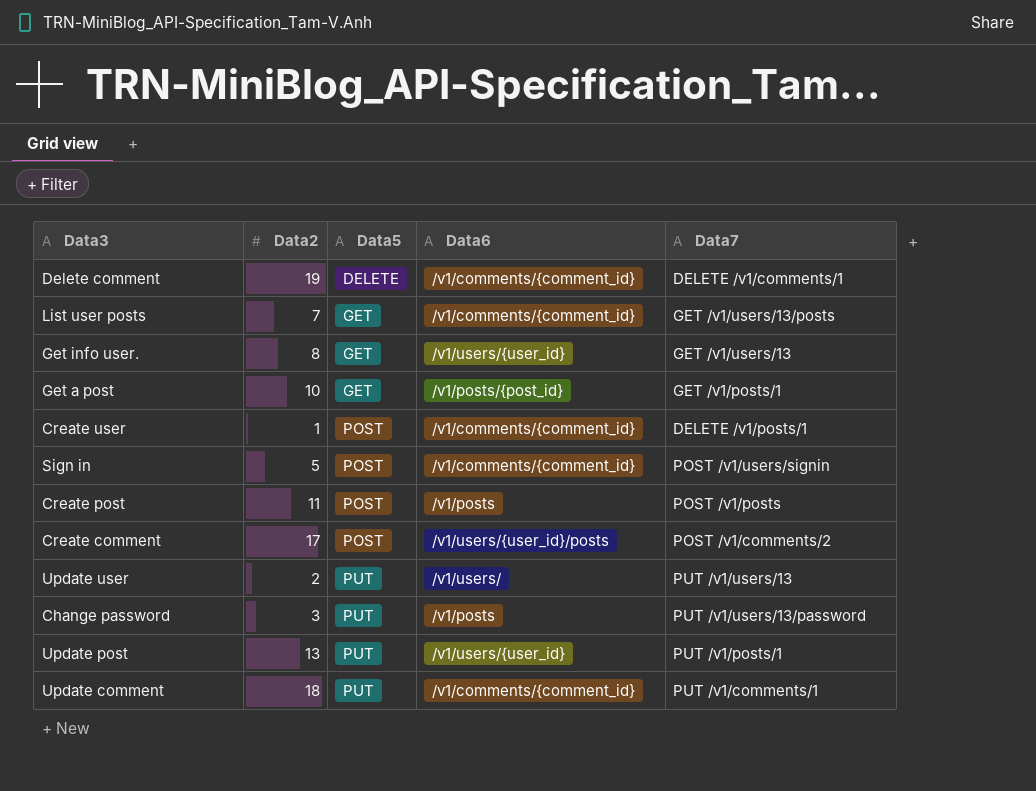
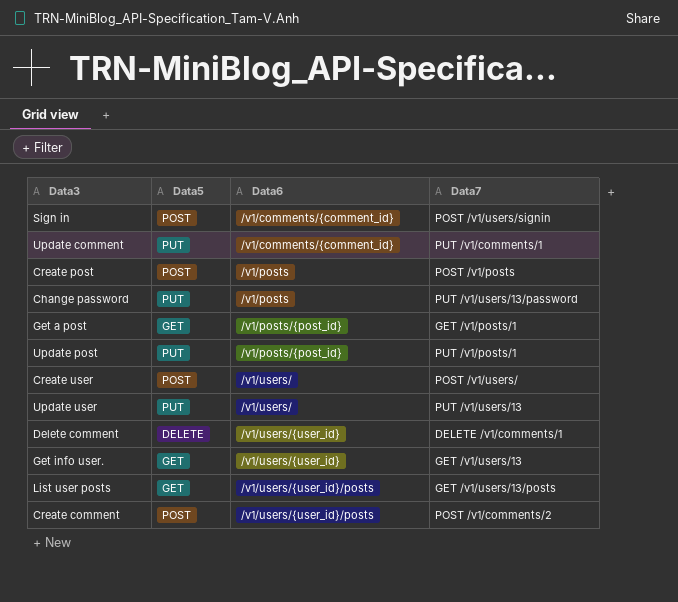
row order: Data5 ascending -> Data6 ascending
column Data2 | position: 2 -> none
Update post | Data6: /v1/users/{user_id} -> /v1/posts/{post_id}
Create user | Data6: /v1/comments/{comment_id} -> /v1/users/
Create user | Data7: DELETE /v1/posts/1 -> POST /v1/users/
Delete comment | Data6: /v1/comments/{comment_id} -> /v1/users/{user_id}
List user posts | Data6: /v1/comments/{comment_id} -> /v1/users/{user_id}/posts

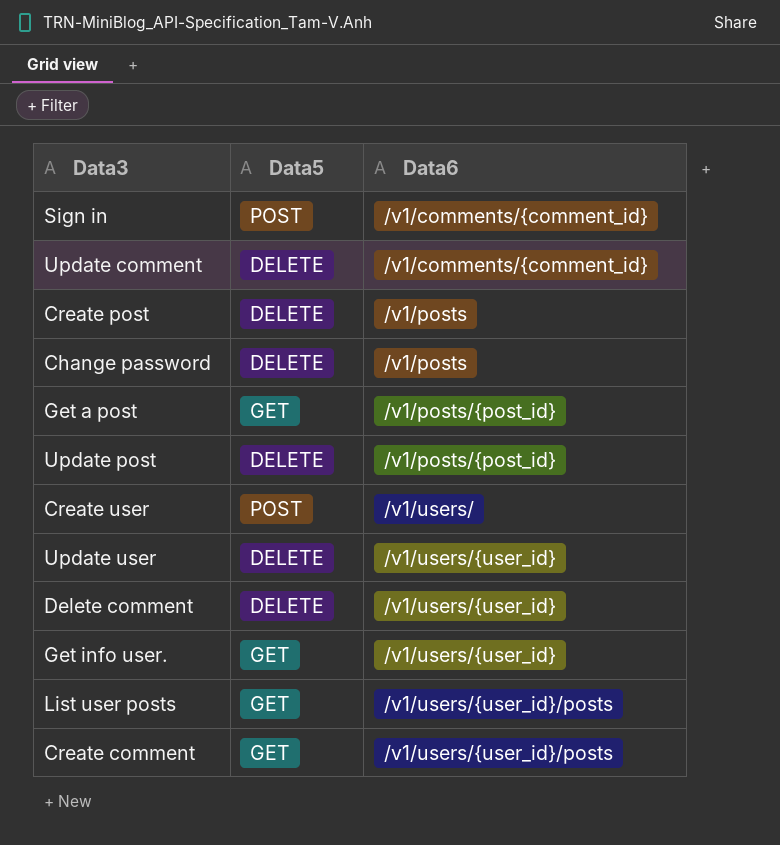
column Data7 | position: 4 -> none
Update comment | Data5: PUT -> DELETE
Create post | Data5: POST -> DELETE
Change password | Data5: PUT -> DELETE
Update post | Data5: PUT -> DELETE
Update user | Data5: PUT -> DELETE
Update user | Data6: /v1/users/ -> /v1/users/{user_id}
Create comment | Data5: POST -> GET

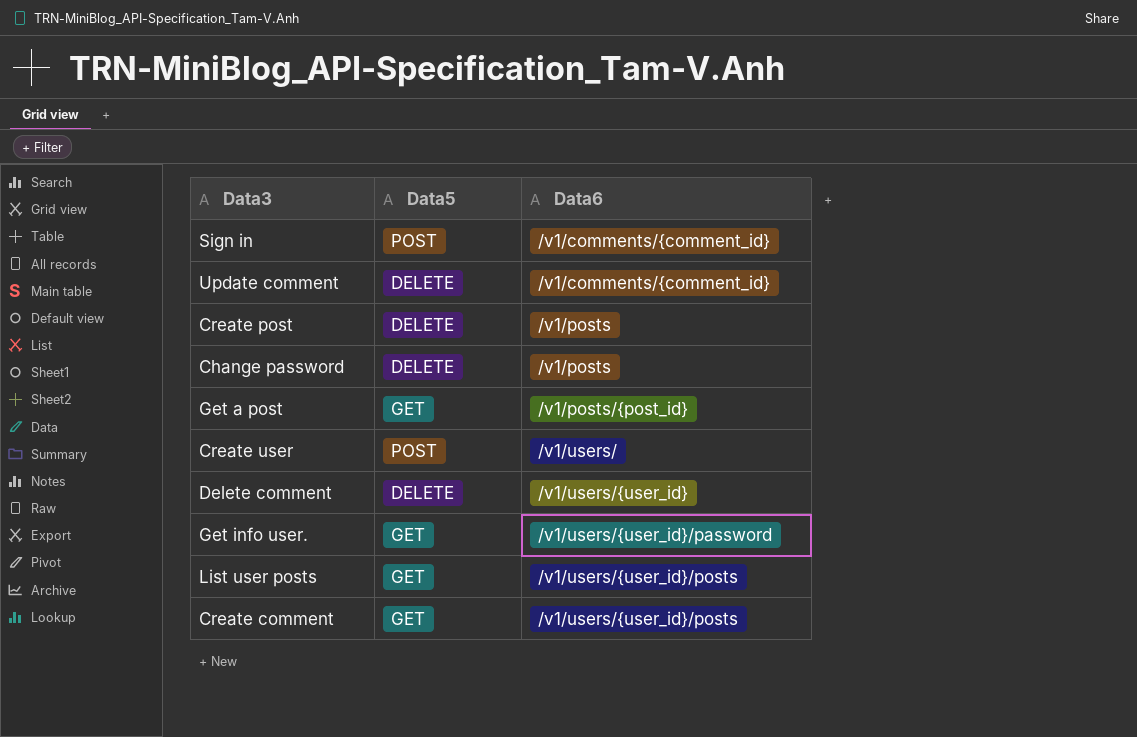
row Update post: DELETE | /v1/posts/{post_id} -> none
row Update user: DELETE | /v1/users/{user_id} -> none
Get info user. | Data6: /v1/users/{user_id} -> /v1/users/{user_id}/password

